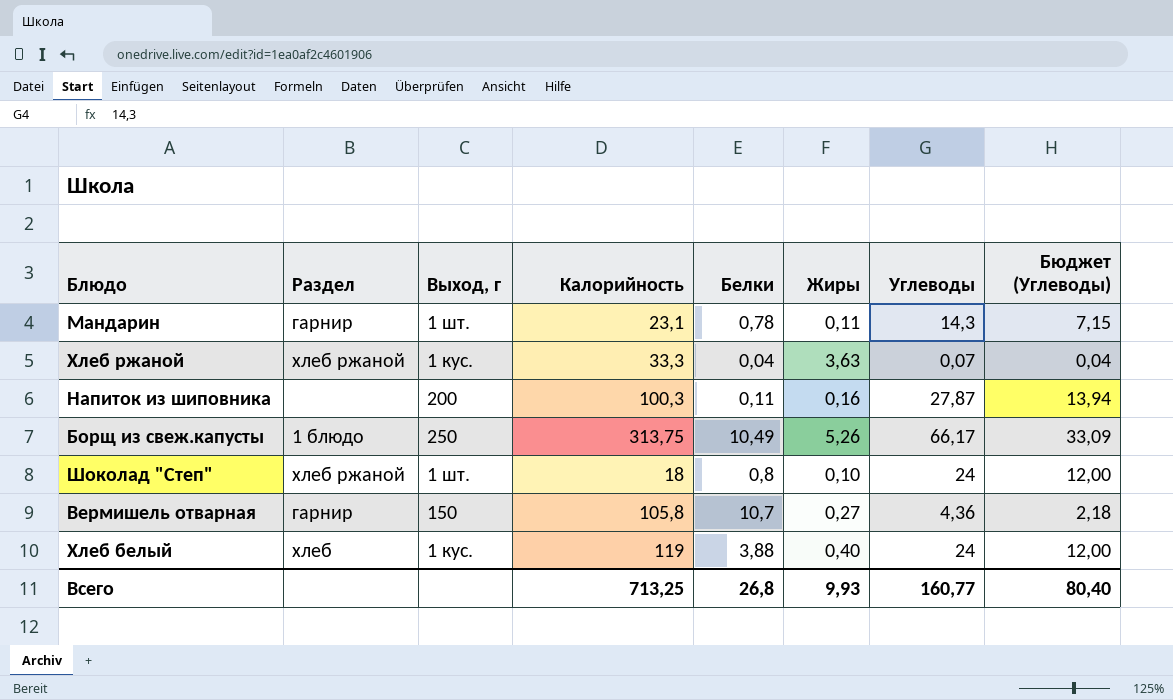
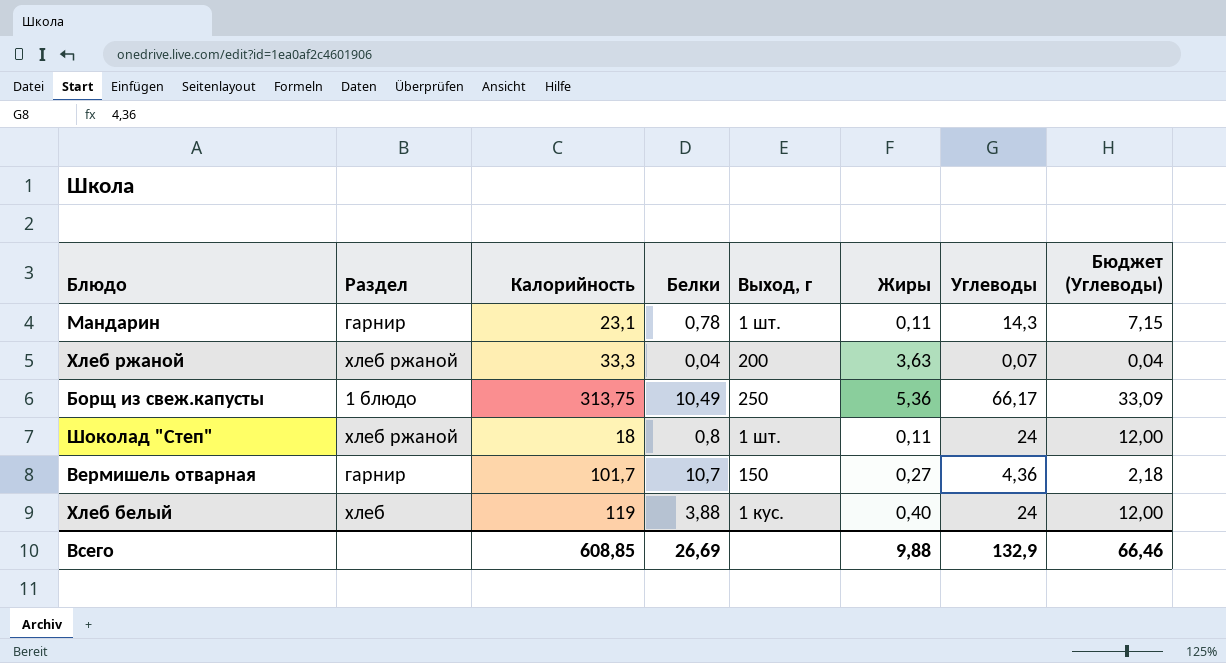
column Выход, г | position: 3 -> 5
row Напиток из шиповника: none | 200 | 100,3 | 0,11 | 0,16 | 27,87 | 13,94 -> none
Хлеб ржаной | Выход, г: 1 кус. -> 200
Борщ из свеж.капусты | Жиры: 5,26 -> 5,36
Шоколад "Степ" | Жиры: 0,10 -> 0,11
Вермишель отварная | Калорийность: 105,8 -> 101,7
Всего | Калорийность: 713,25 -> 608,85
Всего | Белки: 26,8 -> 26,69
Всего | Жиры: 9,93 -> 9,88
Всего | Углеводы: 160,77 -> 132,9
Всего | Бюджет (Углеводы): 80,40 -> 66,46

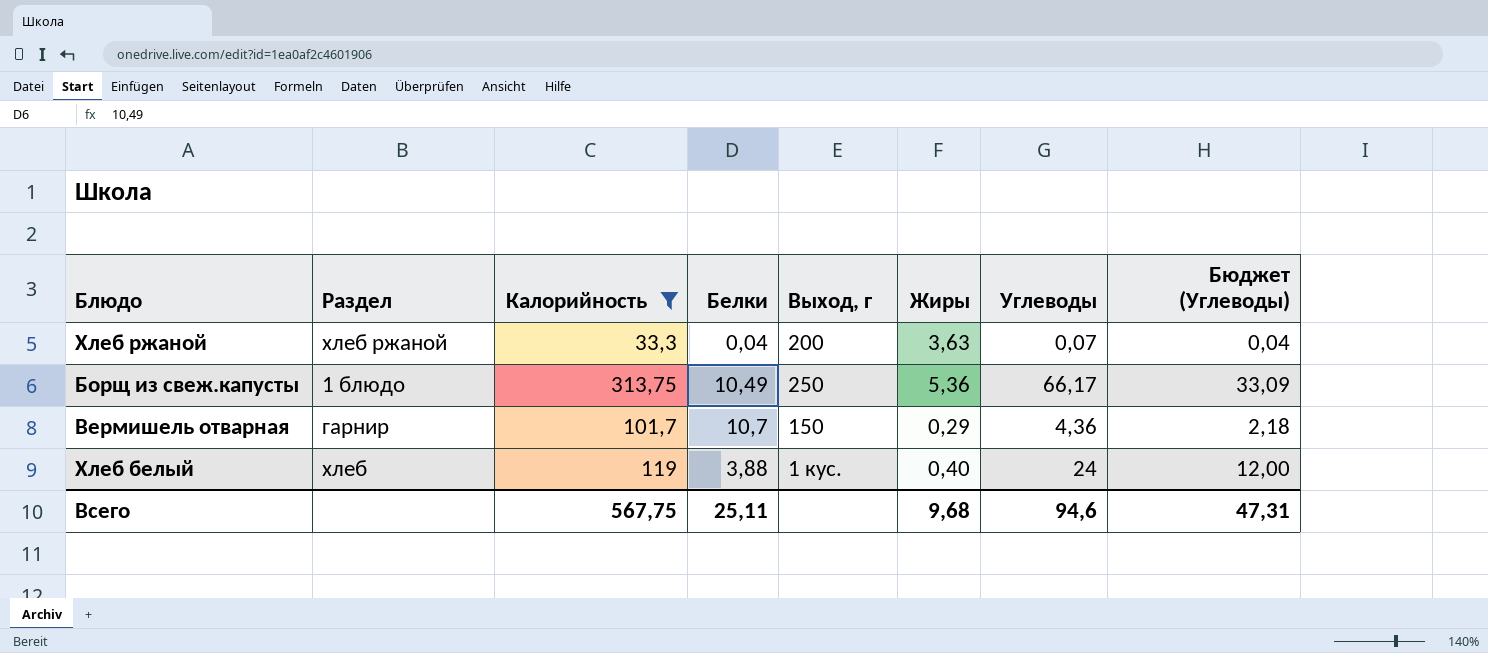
filter: none -> Калорийность >= 33,3
Вермишель отварная | Жиры: 0,27 -> 0,29
Всего | Калорийность: 608,85 -> 567,75
Всего | Белки: 26,69 -> 25,11
Всего | Жиры: 9,88 -> 9,68
Всего | Углеводы: 132,9 -> 94,6
Всего | Бюджет (Углеводы): 66,46 -> 47,31

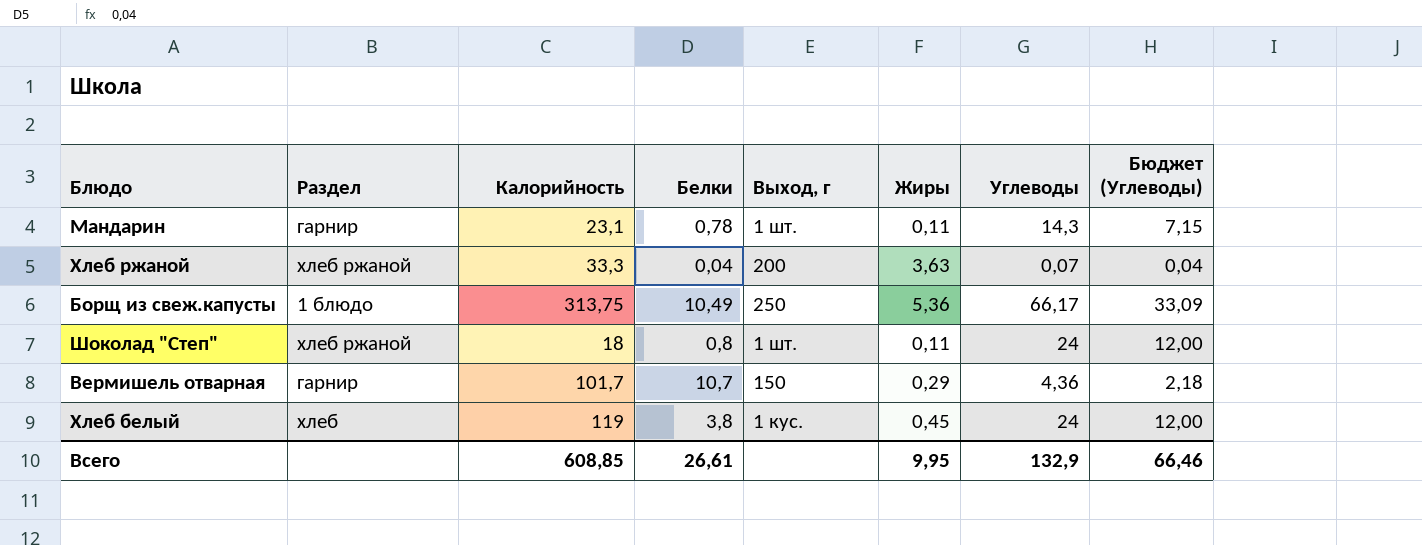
filter: Калорийность >= 33,3 -> none
Хлеб белый | Белки: 3,88 -> 3,8
Хлеб белый | Жиры: 0,40 -> 0,45
Всего | Калорийность: 567,75 -> 608,85
Всего | Белки: 25,11 -> 26,61
Всего | Жиры: 9,68 -> 9,95
Всего | Углеводы: 94,6 -> 132,9
Всего | Бюджет (Углеводы): 47,31 -> 66,46

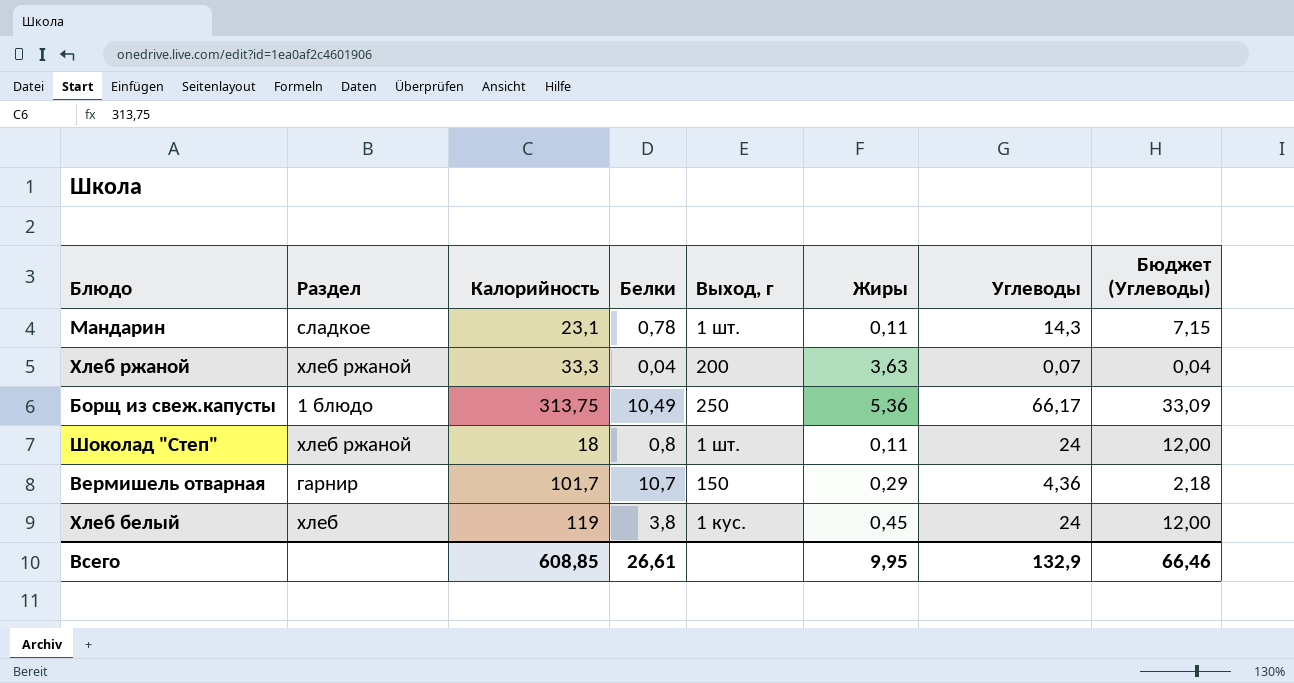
Мандарин | Раздел: гарнир -> сладкое

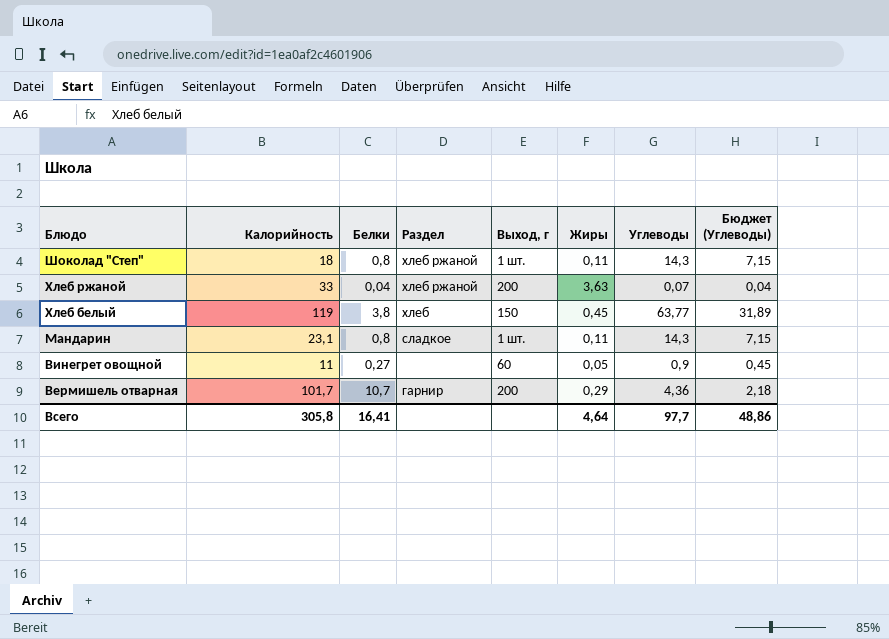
row order: none -> Блюдо descending
column Раздел | position: 2 -> 4
row Борщ из свеж.капусты: 1 блюдо | 313,75 | 10,49 | 250 | 5,36 | 66,17 | 33,09 -> none
Шоколад "Степ" | Углеводы: 24 -> 14,3
Шоколад "Степ" | Бюджет (Углеводы): 12,00 -> 7,15
Хлеб ржаной | Калорийность: 33,3 -> 33
Хлеб белый | Выход, г: 1 кус. -> 150
Хлеб белый | Углеводы: 24 -> 63,77
Хлеб белый | Бюджет (Углеводы): 12,00 -> 31,89
Мандарин | Белки: 0,78 -> 0,8
row Винегрет овощной: none -> 11 | 0,27 | none | 60 | 0,05 | 0,9 | 0,45
Вермишель отварная | Выход, г: 150 -> 200
Всего | Калорийность: 608,85 -> 305,8
Всего | Белки: 26,61 -> 16,41
Всего | Жиры: 9,95 -> 4,64
Всего | Углеводы: 132,9 -> 97,7
Всего | Бюджет (Углеводы): 66,46 -> 48,86

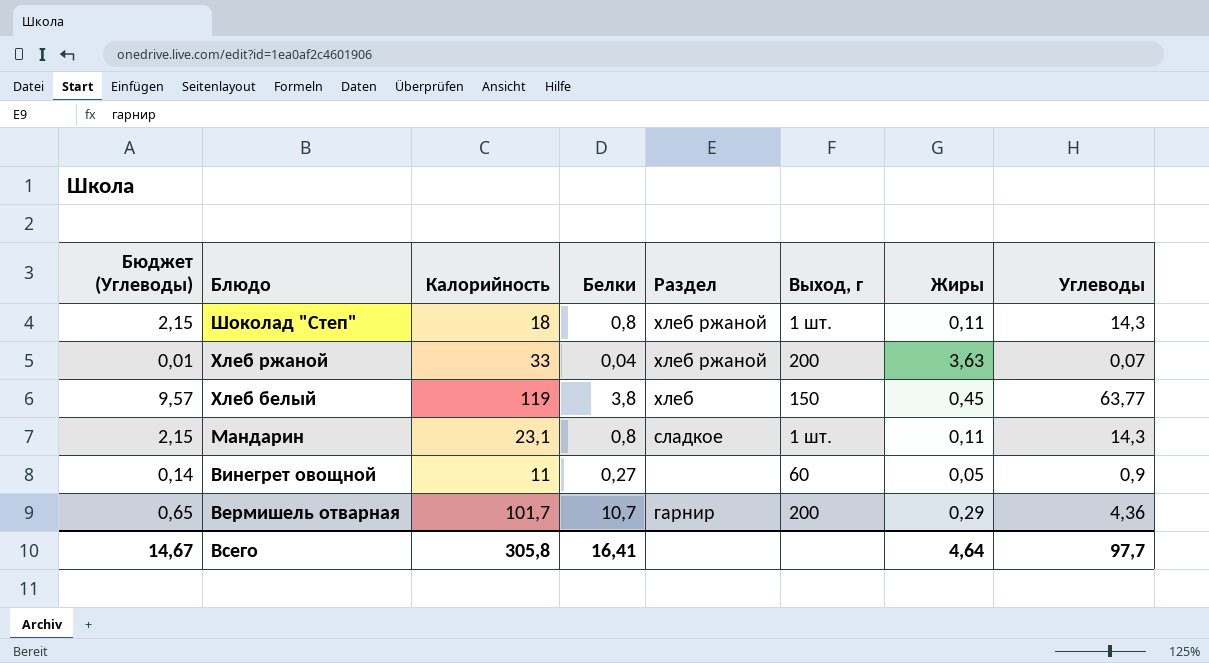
column Бюджет (Углеводы) | formula: [Углеводы] * 0,5 -> [Углеводы] * 0,15
column Бюджет (Углеводы) | position: 8 -> 1
Всего | Бюджет (Углеводы): 48,86 -> 14,67

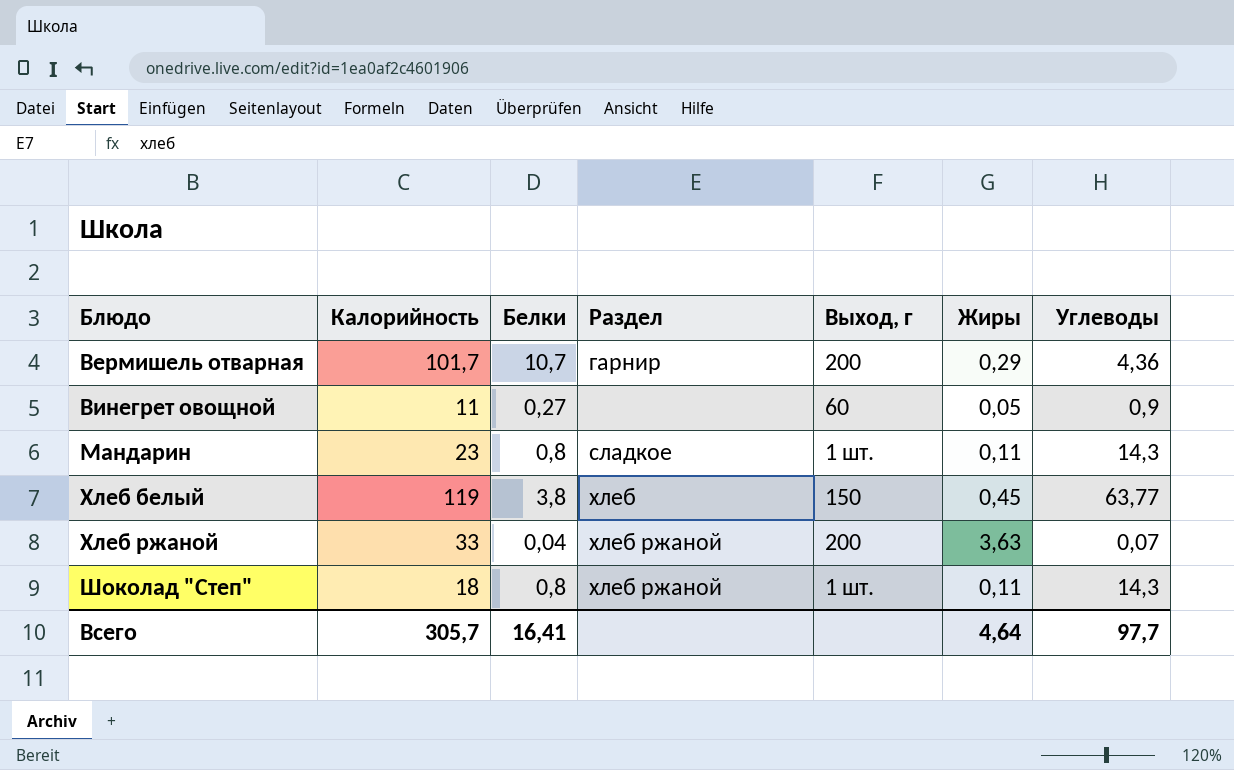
row order: Блюдо descending -> Блюдо ascending
column Бюджет (Углеводы) | formula: [Углеводы] * 0,15 -> none
Мандарин | Калорийность: 23,1 -> 23
Всего | Калорийность: 305,8 -> 305,7

